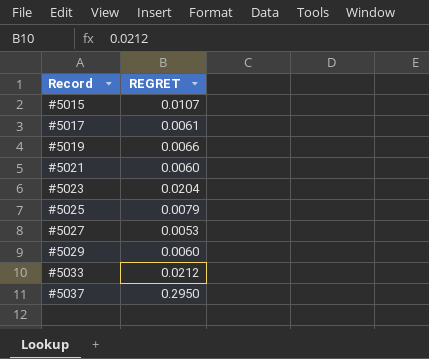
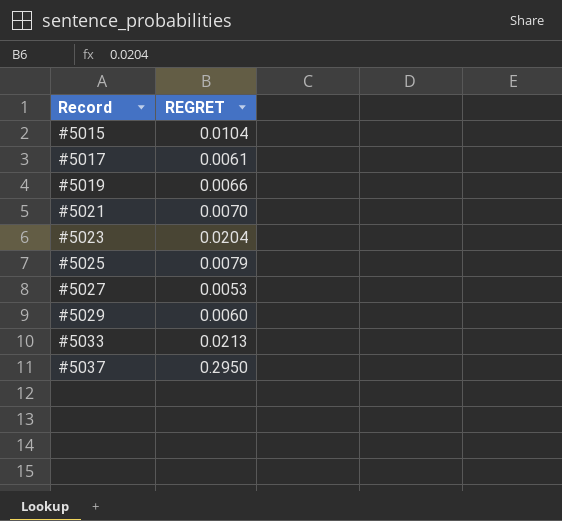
#5015 | REGRET: 0.0107 -> 0.0104
#5021 | REGRET: 0.0060 -> 0.0070
#5033 | REGRET: 0.0212 -> 0.0213

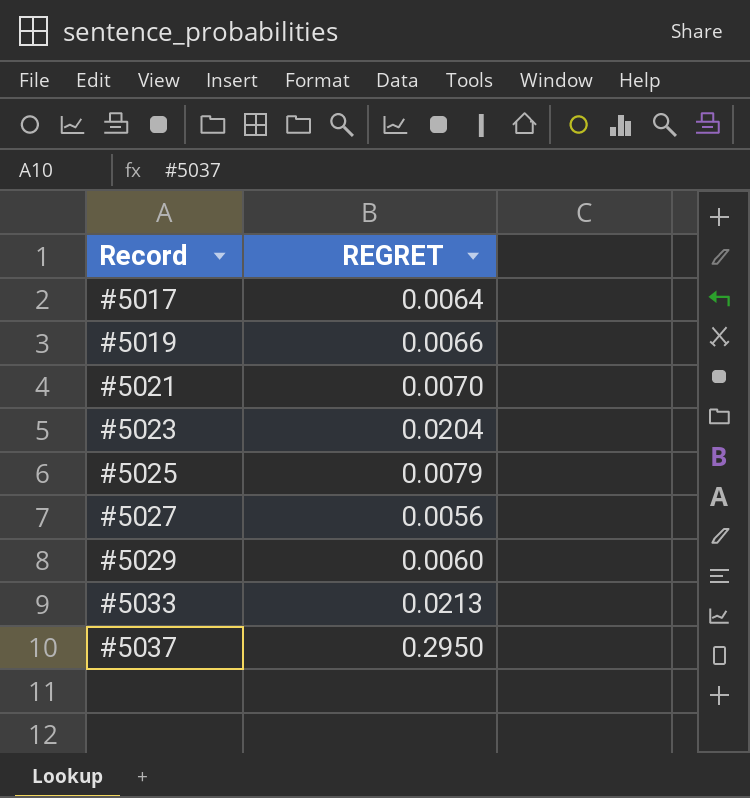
row #5015: 0.0104 -> none
#5017 | REGRET: 0.0061 -> 0.0064
#5027 | REGRET: 0.0053 -> 0.0056

